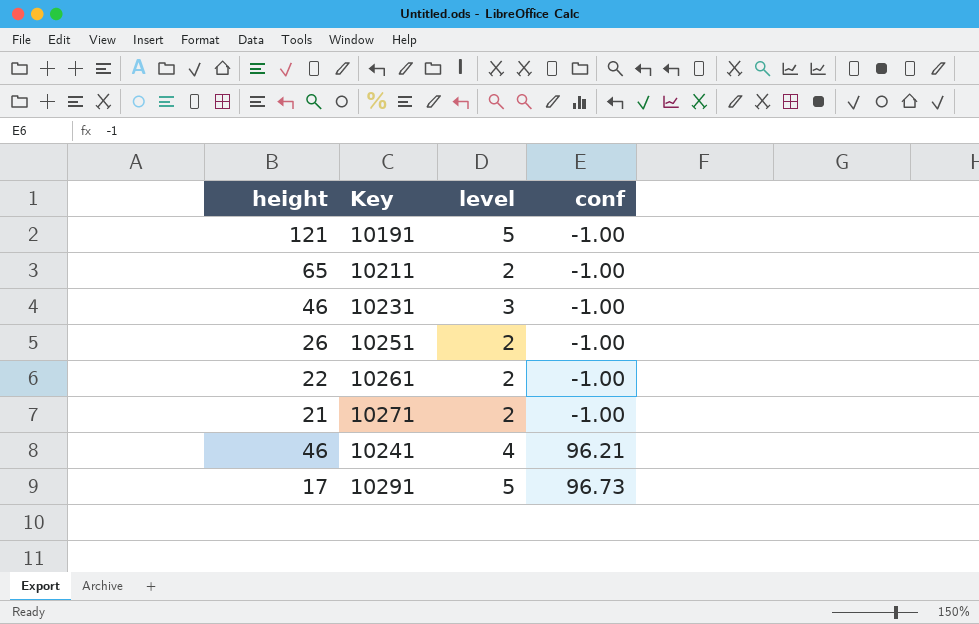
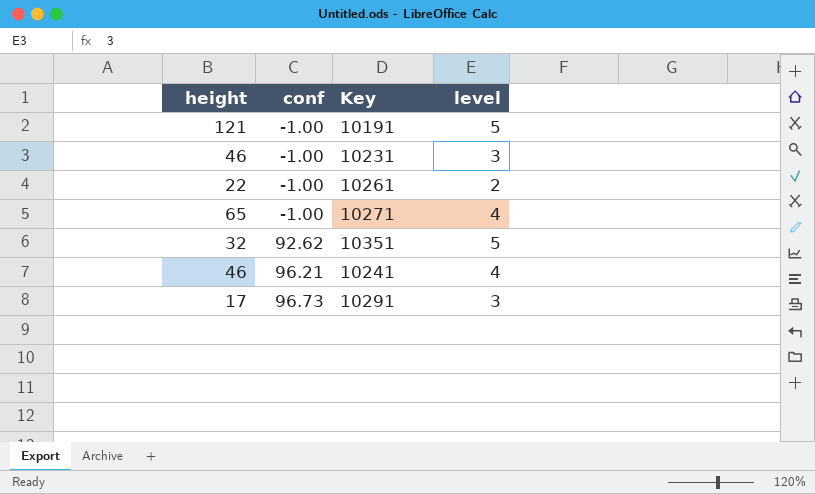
column conf | position: 4 -> 2
row 10211: 65 | 2 | -1.00 -> none
row 10251: 26 | 2 | -1.00 -> none
10271 | height: 21 -> 65
10271 | level: 2 -> 4
row 10351: none -> 32 | 92.62 | 5
10291 | level: 5 -> 3

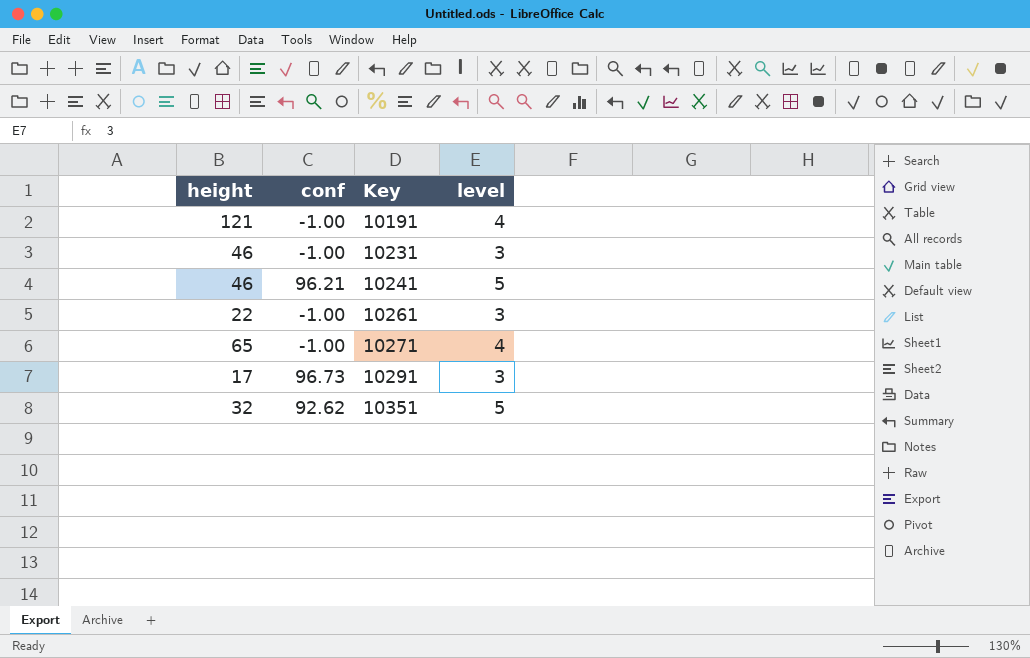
row order: conf ascending -> Key ascending
10191 | level: 5 -> 4
10241 | level: 4 -> 5
10261 | level: 2 -> 3

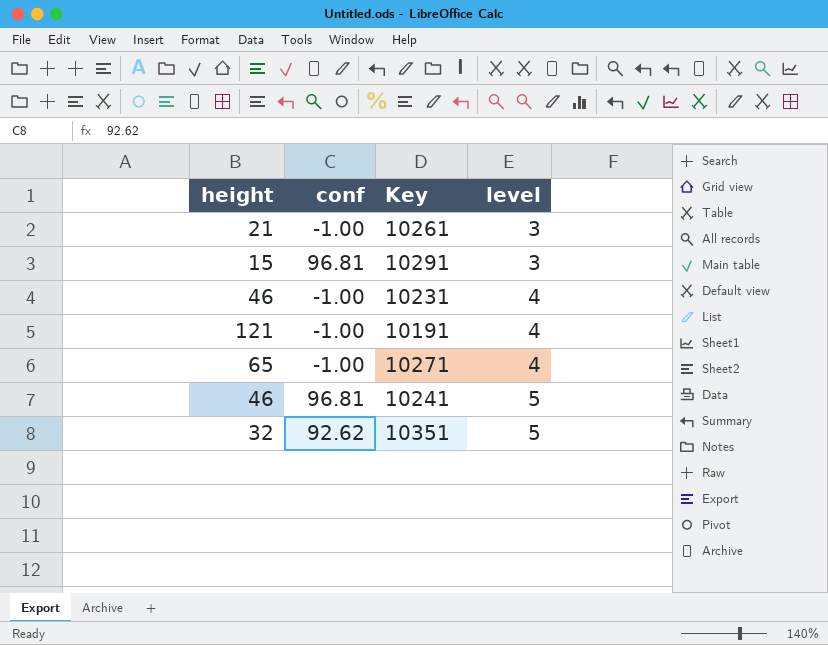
row order: Key ascending -> level ascending
10261 | height: 22 -> 21
10291 | height: 17 -> 15
10291 | conf: 96.73 -> 96.81
10231 | level: 3 -> 4
10241 | conf: 96.21 -> 96.81

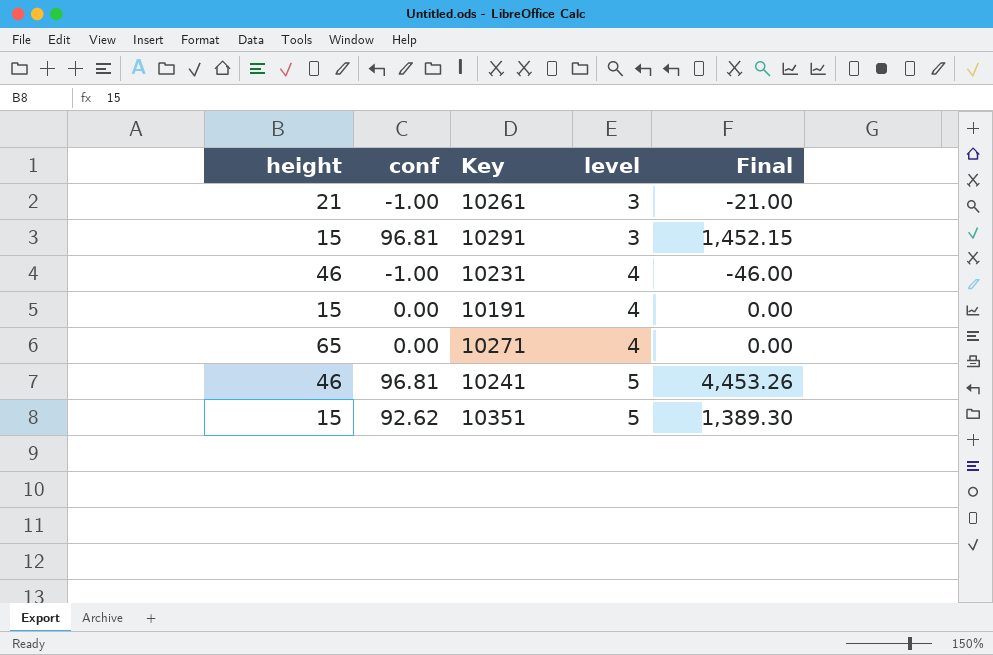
column Final | formula: none -> [height] * [conf]
10191 | height: 121 -> 15
10191 | conf: -1.00 -> 0.00
10271 | conf: -1.00 -> 0.00
10351 | height: 32 -> 15

